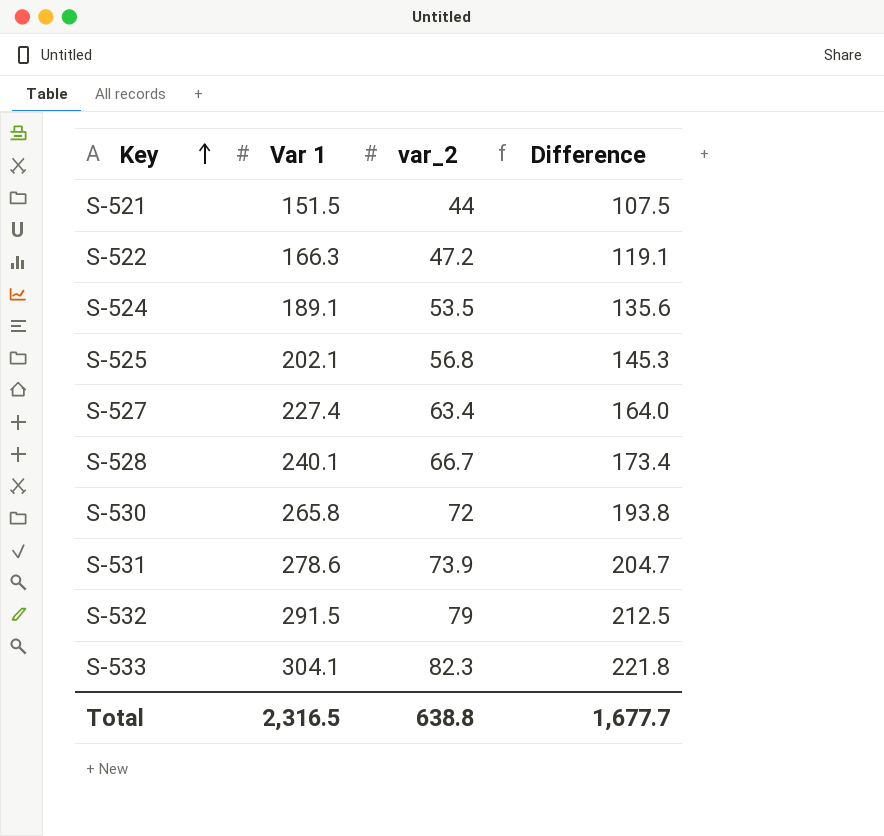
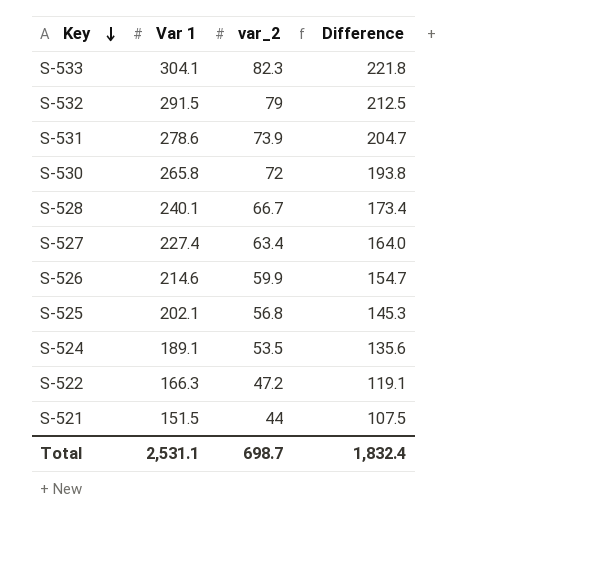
row order: Key ascending -> Key descending
row S-526: none -> 214.6 | 59.9 | 154.7
Total | Var 1: 2,316.5 -> 2,531.1
Total | var_2: 638.8 -> 698.7
Total | Difference: 1,677.7 -> 1,832.4

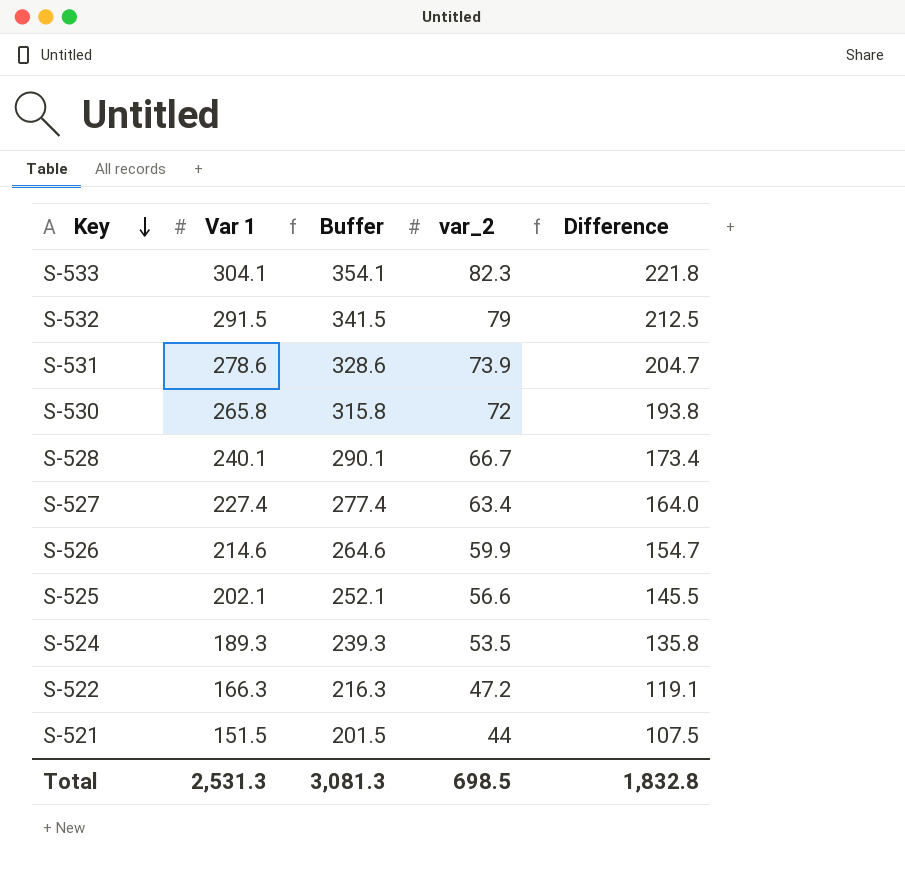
column Buffer | formula: none -> [Var 1] + 50
S-525 | var_2: 56.8 -> 56.6
S-525 | Difference: 145.3 -> 145.5
S-524 | Var 1: 189.1 -> 189.3
S-524 | Difference: 135.6 -> 135.8
Total | Var 1: 2,531.1 -> 2,531.3
Total | var_2: 698.7 -> 698.5
Total | Difference: 1,832.4 -> 1,832.8

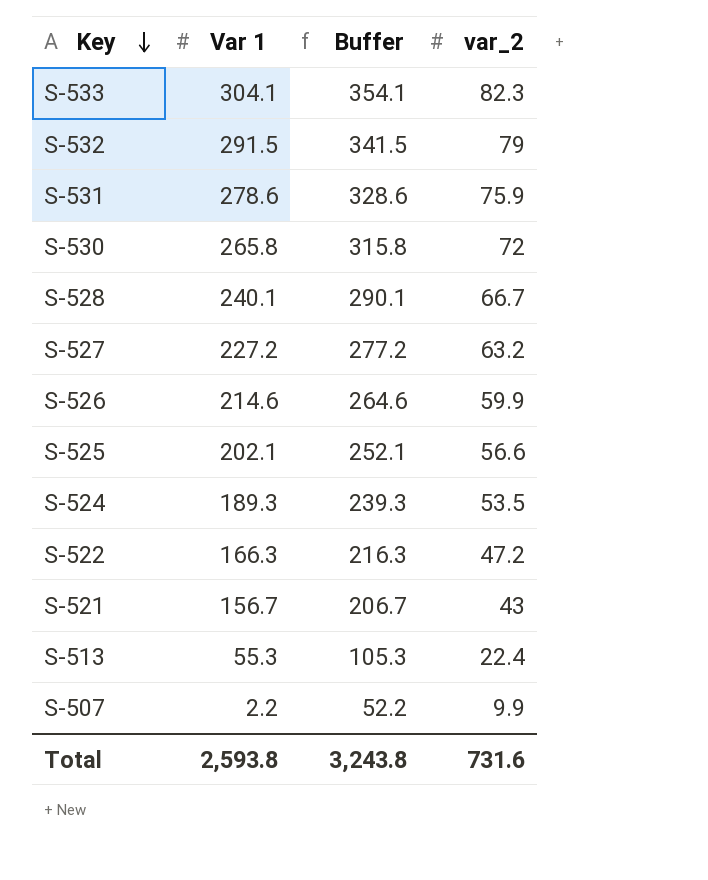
column Difference | formula: [Var 1] - [var_2] -> none
S-531 | var_2: 73.9 -> 75.9
S-527 | Var 1: 227.4 -> 227.2
S-527 | Buffer: 277.4 -> 277.2
S-527 | var_2: 63.4 -> 63.2
S-521 | Var 1: 151.5 -> 156.7
S-521 | Buffer: 201.5 -> 206.7
S-521 | var_2: 44 -> 43
row S-513: none -> 55.3 | 105.3 | 22.4
row S-507: none -> 2.2 | 52.2 | 9.9
Total | Var 1: 2,531.3 -> 2,593.8
Total | Buffer: 3,081.3 -> 3,243.8
Total | var_2: 698.5 -> 731.6

